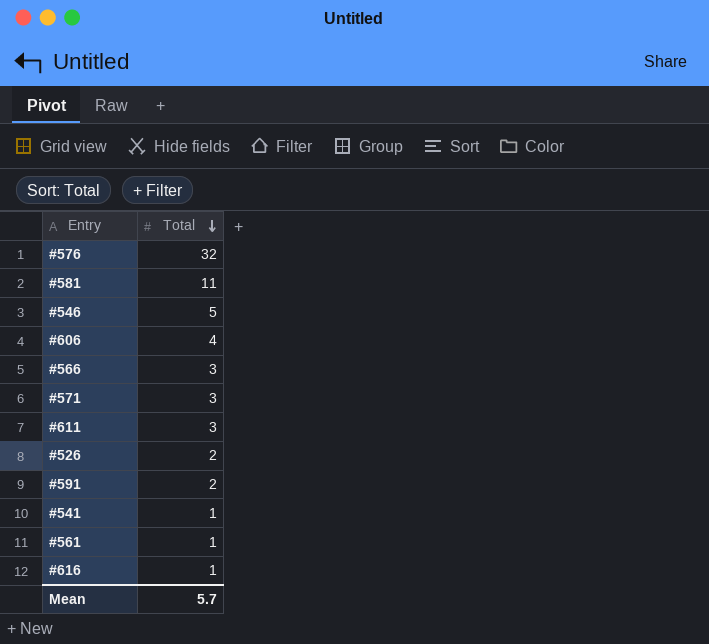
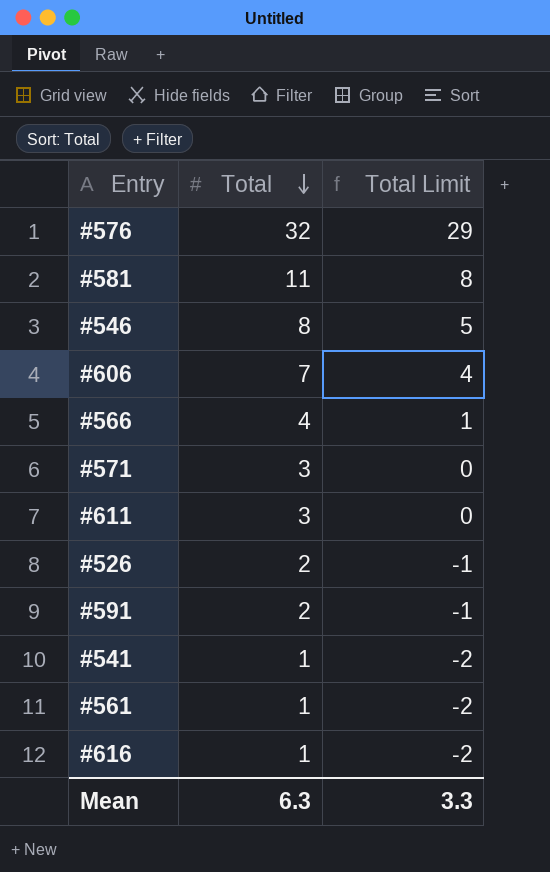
column Total Limit | formula: none -> [Total] - 3
#546 | Total: 5 -> 8
#606 | Total: 4 -> 7
#566 | Total: 3 -> 4
Mean | Total: 5.7 -> 6.3

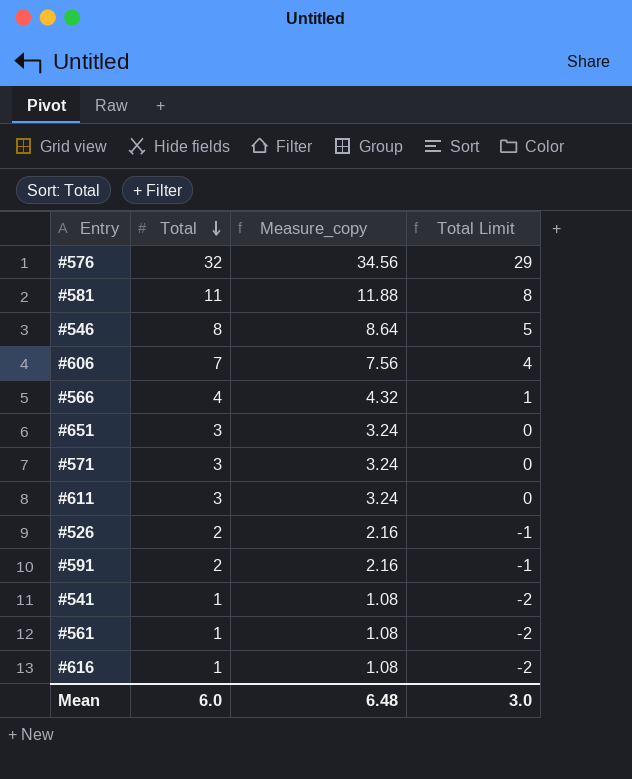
column Measure_copy | formula: none -> [Total] * 1.08
row #651: none -> 3 | 3.24 | 0
Mean | Total: 6.3 -> 6.0
Mean | Total Limit: 3.3 -> 3.0

